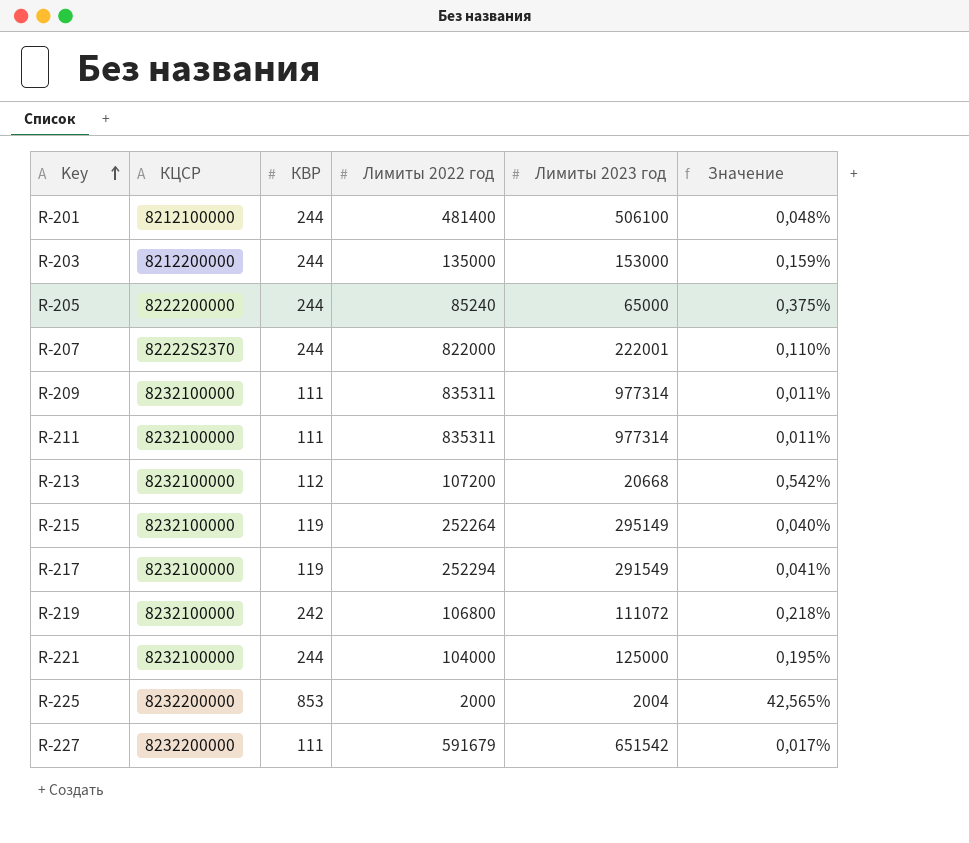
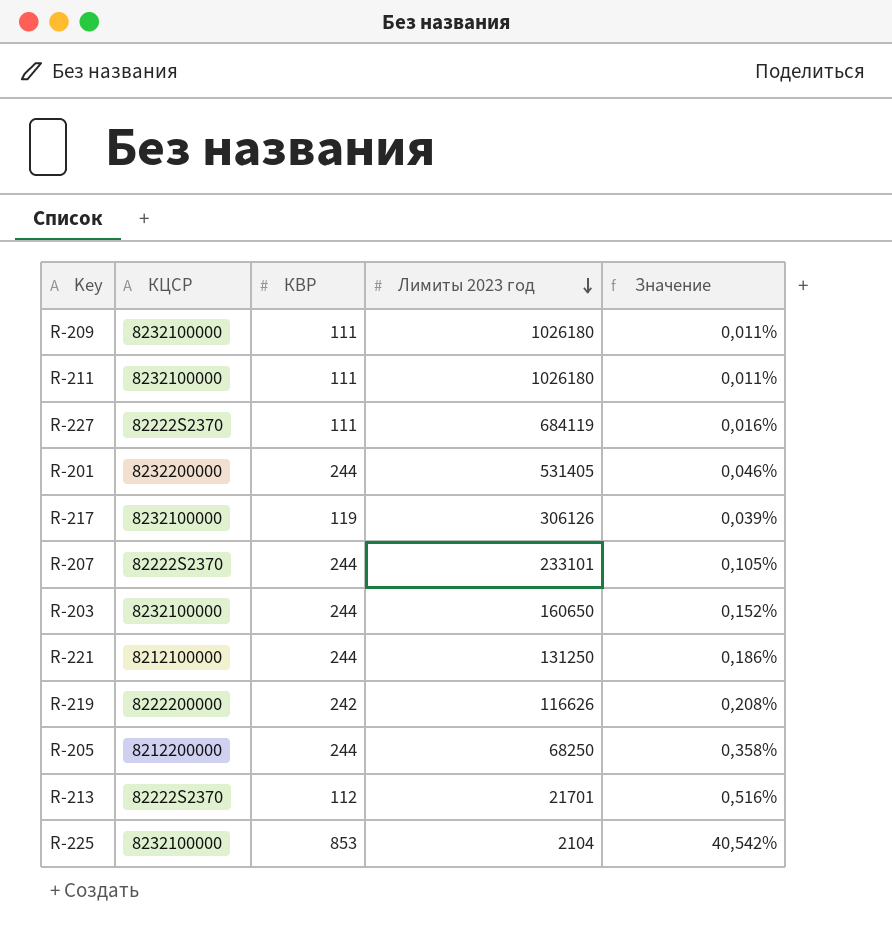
row order: Key ascending -> Лимиты 2023 год descending
column Лимиты 2022 год | position: 4 -> none
row R-215: 8232100000 | 119 | 252264 | 295149 | 0,040% -> none
R-209 | Лимиты 2023 год: 977314 -> 1026180
R-211 | Лимиты 2023 год: 977314 -> 1026180
R-227 | КЦСР: 8232200000 -> 82222S2370
R-227 | Лимиты 2023 год: 651542 -> 684119
R-227 | Значение: 0,017% -> 0,016%
R-201 | КЦСР: 8212100000 -> 8232200000
R-201 | Лимиты 2023 год: 506100 -> 531405
R-201 | Значение: 0,048% -> 0,046%
R-217 | Лимиты 2023 год: 291549 -> 306126
R-217 | Значение: 0,041% -> 0,039%
R-207 | Лимиты 2023 год: 222001 -> 233101
R-207 | Значение: 0,110% -> 0,105%
R-203 | КЦСР: 8212200000 -> 8232100000
R-203 | Лимиты 2023 год: 153000 -> 160650
R-203 | Значение: 0,159% -> 0,152%
R-221 | КЦСР: 8232100000 -> 8212100000
R-221 | Лимиты 2023 год: 125000 -> 131250
R-221 | Значение: 0,195% -> 0,186%
R-219 | КЦСР: 8232100000 -> 8222200000
R-219 | Лимиты 2023 год: 111072 -> 116626
R-219 | Значение: 0,218% -> 0,208%
R-205 | КЦСР: 8222200000 -> 8212200000
R-205 | Лимиты 2023 год: 65000 -> 68250
R-205 | Значение: 0,375% -> 0,358%
R-213 | КЦСР: 8232100000 -> 82222S2370
R-213 | Лимиты 2023 год: 20668 -> 21701
R-213 | Значение: 0,542% -> 0,516%
R-225 | КЦСР: 8232200000 -> 8232100000
R-225 | Лимиты 2023 год: 2004 -> 2104
R-225 | Значение: 42,565% -> 40,542%

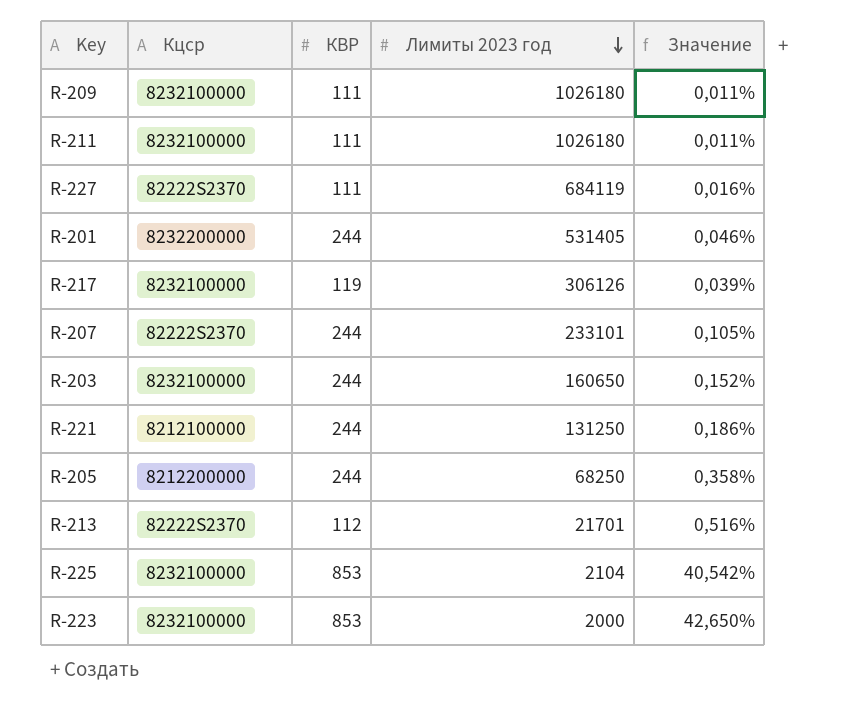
column name: КЦСР -> Кцср
row R-219: 8222200000 | 242 | 116626 | 0,208% -> none
row R-223: none -> 8232100000 | 853 | 2000 | 42,650%

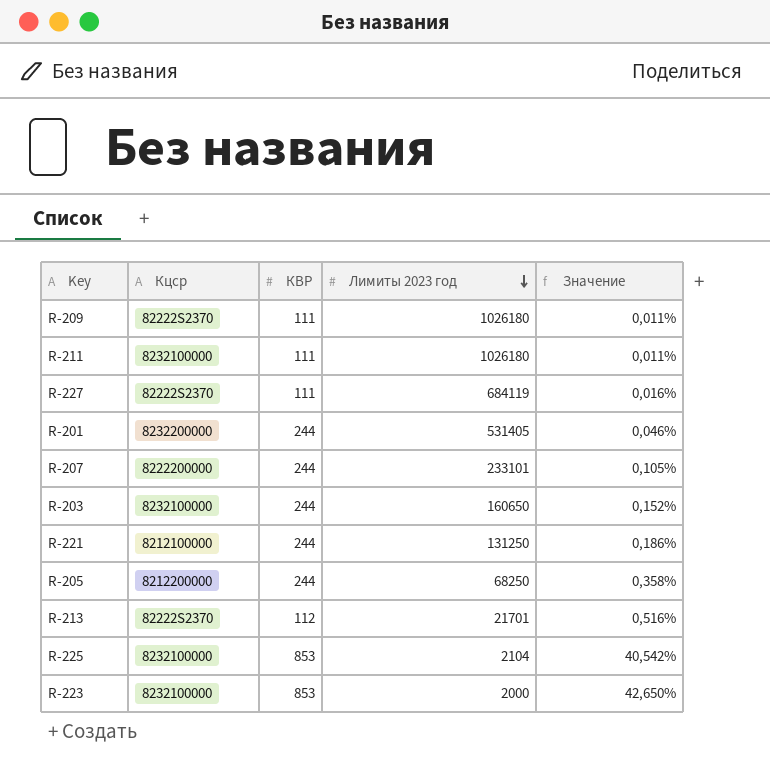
row R-217: 8232100000 | 119 | 306126 | 0,039% -> none
R-209 | Кцср: 8232100000 -> 82222S2370
R-207 | Кцср: 82222S2370 -> 8222200000

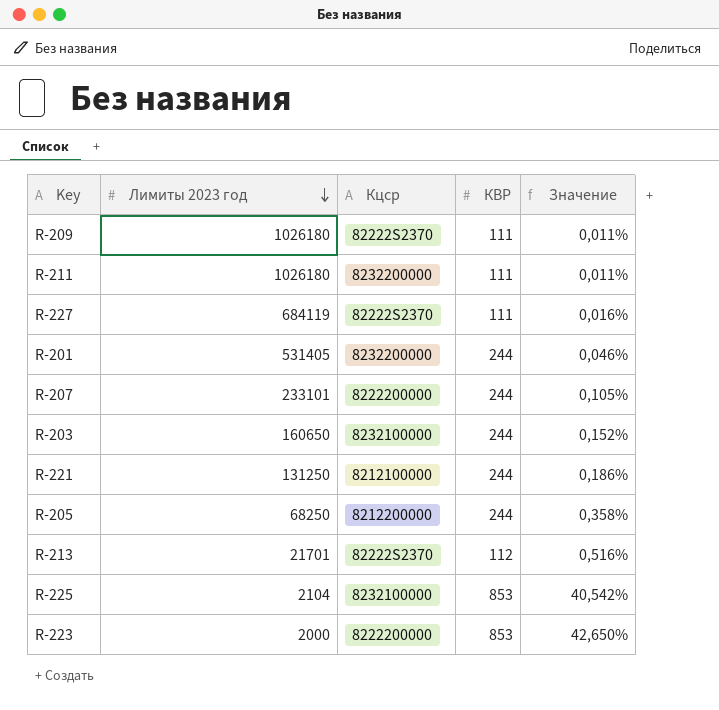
column Лимиты 2023 год | position: 4 -> 2
R-211 | Кцср: 8232100000 -> 8232200000
R-223 | Кцср: 8232100000 -> 8222200000

